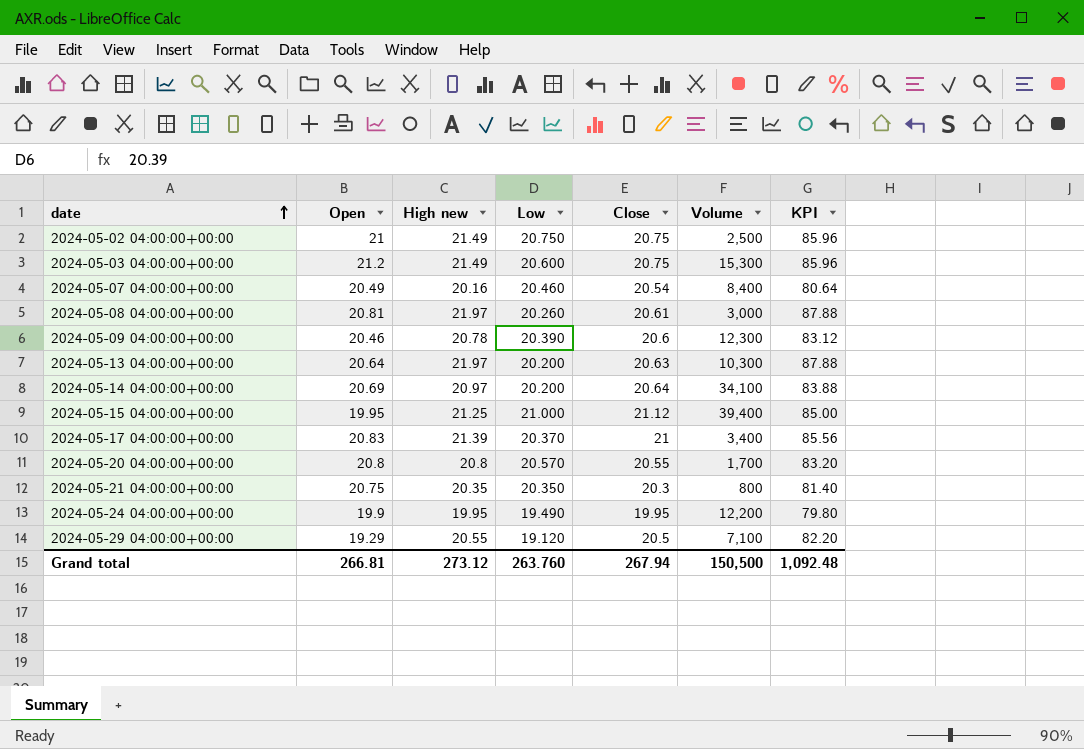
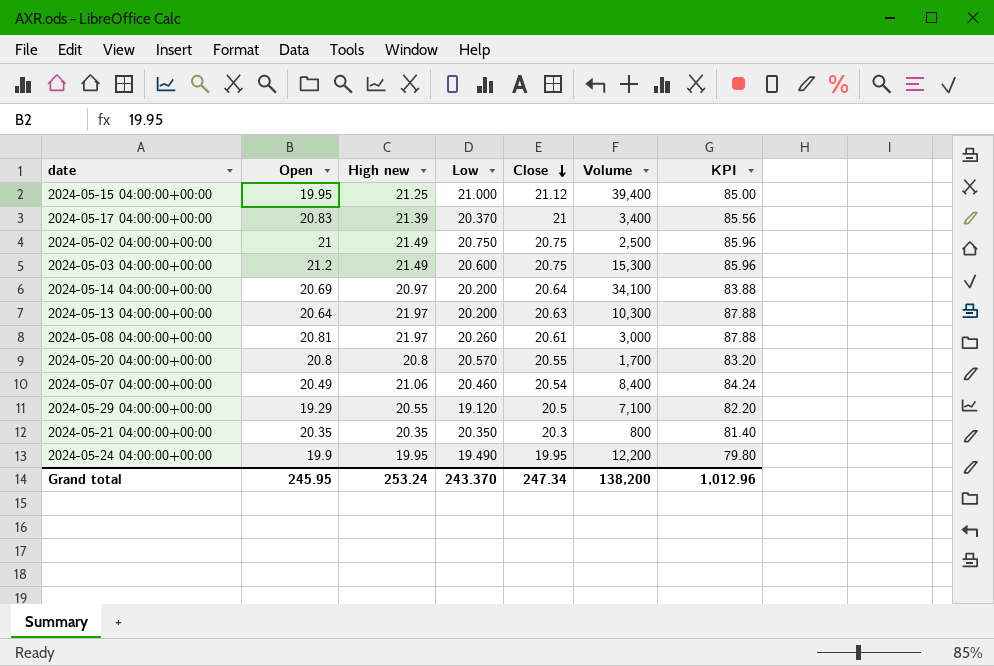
row order: date ascending -> Close descending
row 2024-05-09 04:00:00+00:00: 20.46 | 20.78 | 20.390 | 20.6 | 12,300 | 83.12 -> none
2024-05-07 04:00:00+00:00 | High new: 20.16 -> 21.06
2024-05-07 04:00:00+00:00 | KPI: 80.64 -> 84.24
2024-05-21 04:00:00+00:00 | Open: 20.75 -> 20.35
Grand total | Open: 266.81 -> 245.95
Grand total | High new: 273.12 -> 253.24
Grand total | Low: 263.760 -> 243.370
Grand total | Close: 267.94 -> 247.34
Grand total | Volume: 150,500 -> 138,200
Grand total | KPI: 1,092.48 -> 1,012.96

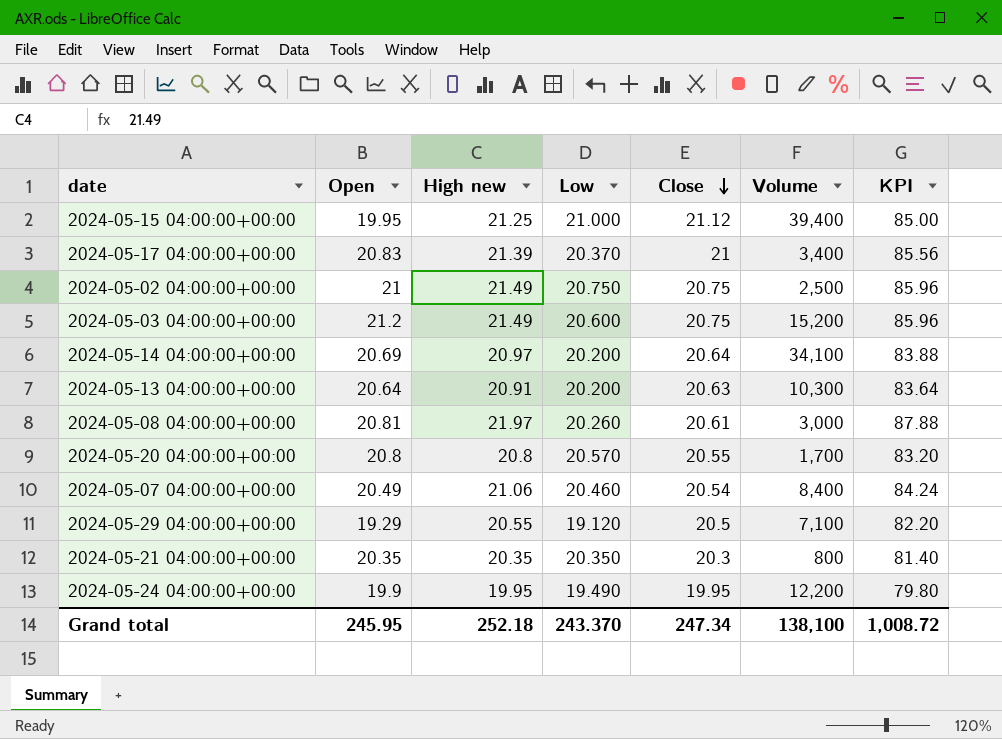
2024-05-03 04:00:00+00:00 | Volume: 15,300 -> 15,200
2024-05-13 04:00:00+00:00 | High new: 21.97 -> 20.91
2024-05-13 04:00:00+00:00 | KPI: 87.88 -> 83.64
Grand total | High new: 253.24 -> 252.18
Grand total | Volume: 138,200 -> 138,100
Grand total | KPI: 1,012.96 -> 1,008.72

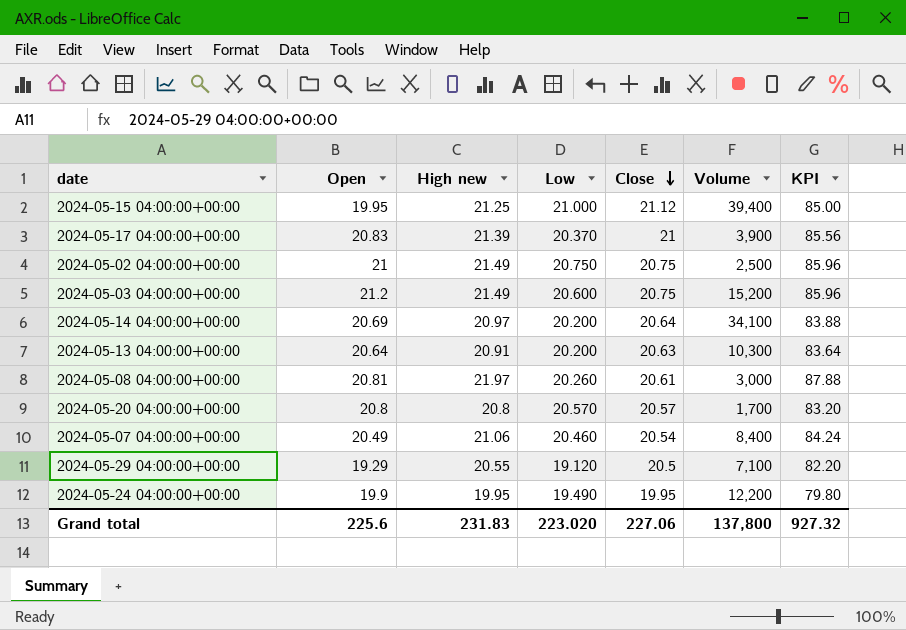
row 2024-05-21 04:00:00+00:00: 20.35 | 20.35 | 20.350 | 20.3 | 800 | 81.40 -> none
2024-05-17 04:00:00+00:00 | Volume: 3,400 -> 3,900
2024-05-20 04:00:00+00:00 | Close: 20.55 -> 20.57
Grand total | Open: 245.95 -> 225.6
Grand total | High new: 252.18 -> 231.83
Grand total | Low: 243.370 -> 223.020
Grand total | Close: 247.34 -> 227.06
Grand total | Volume: 138,100 -> 137,800
Grand total | KPI: 1,008.72 -> 927.32

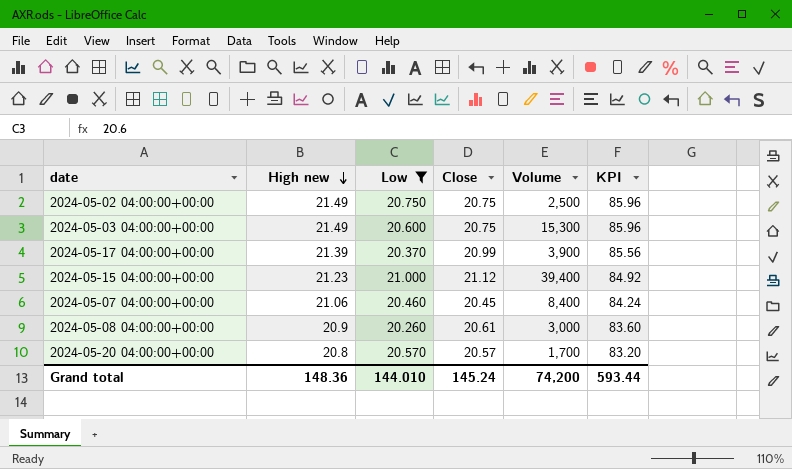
filter: none -> Low >= 20.260
row order: Close descending -> High new descending
column Open | position: 2 -> none
2024-05-03 04:00:00+00:00 | Volume: 15,200 -> 15,300
2024-05-17 04:00:00+00:00 | Close: 21 -> 20.99
2024-05-15 04:00:00+00:00 | High new: 21.25 -> 21.23
2024-05-15 04:00:00+00:00 | KPI: 85.00 -> 84.92
2024-05-07 04:00:00+00:00 | Close: 20.54 -> 20.45
2024-05-08 04:00:00+00:00 | High new: 21.97 -> 20.9
2024-05-08 04:00:00+00:00 | KPI: 87.88 -> 83.60
Grand total | High new: 231.83 -> 148.36
Grand total | Low: 223.020 -> 144.010
Grand total | Close: 227.06 -> 145.24
Grand total | Volume: 137,800 -> 74,200
Grand total | KPI: 927.32 -> 593.44

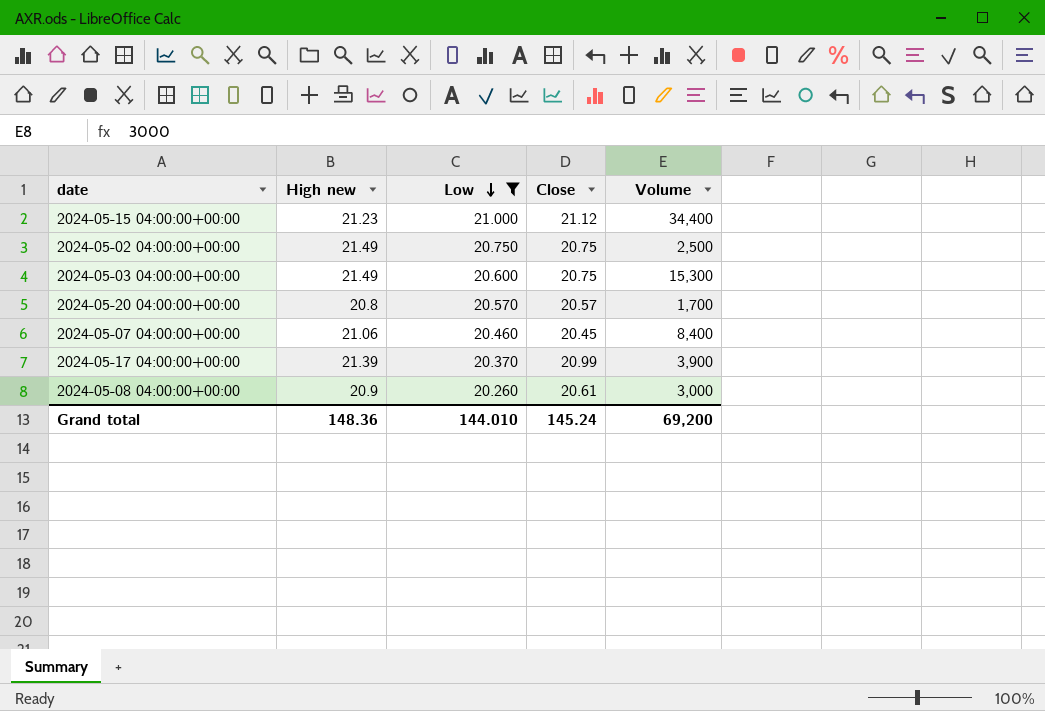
row order: High new descending -> Low descending
column KPI | formula: [High new] * 4 -> none
2024-05-15 04:00:00+00:00 | Volume: 39,400 -> 34,400
Grand total | Volume: 74,200 -> 69,200

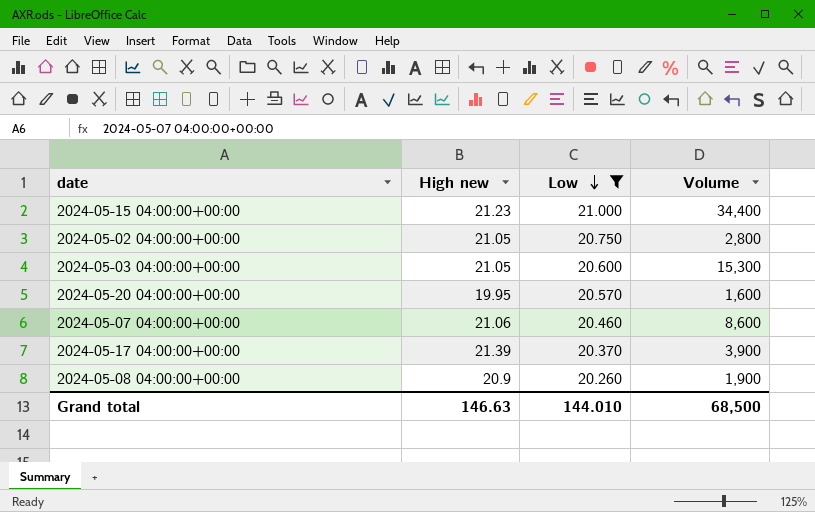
column Close | position: 4 -> none
2024-05-02 04:00:00+00:00 | High new: 21.49 -> 21.05
2024-05-02 04:00:00+00:00 | Volume: 2,500 -> 2,800
2024-05-03 04:00:00+00:00 | High new: 21.49 -> 21.05
2024-05-20 04:00:00+00:00 | High new: 20.8 -> 19.95
2024-05-20 04:00:00+00:00 | Volume: 1,700 -> 1,600
2024-05-07 04:00:00+00:00 | Volume: 8,400 -> 8,600
2024-05-08 04:00:00+00:00 | Volume: 3,000 -> 1,900
Grand total | High new: 148.36 -> 146.63
Grand total | Volume: 69,200 -> 68,500

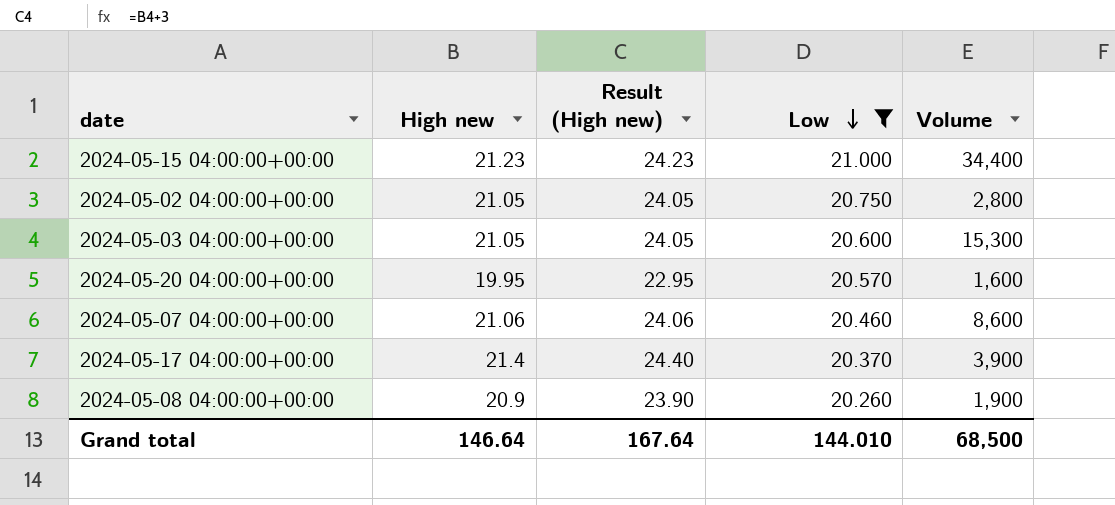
column Result (High new) | formula: none -> [High new] + 3
2024-05-17 04:00:00+00:00 | High new: 21.39 -> 21.4
Grand total | High new: 146.63 -> 146.64

